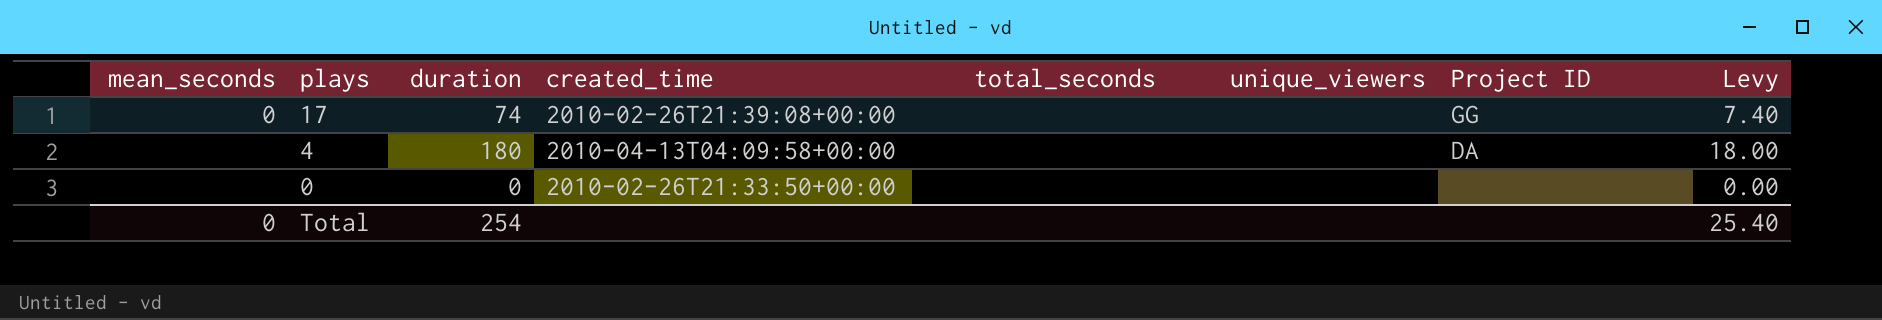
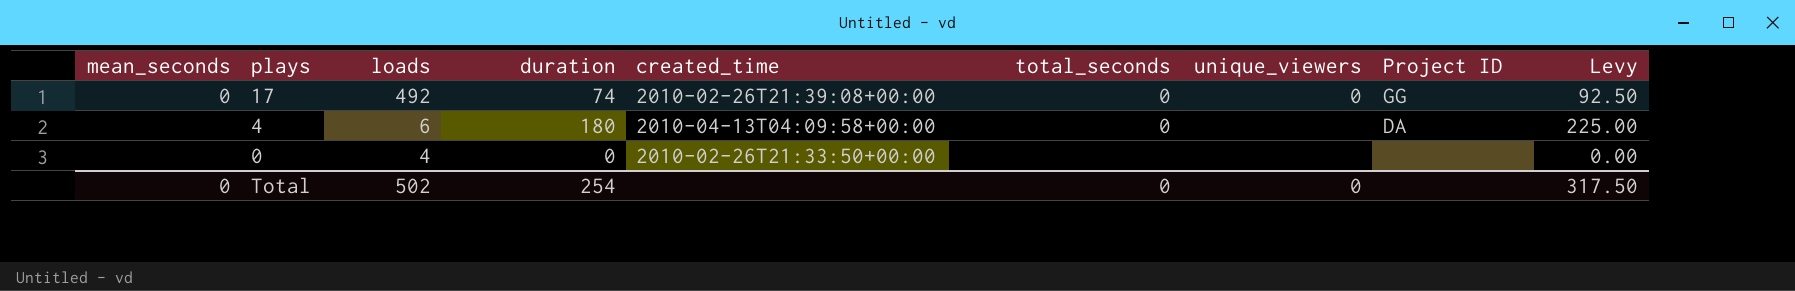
column loads | position: none -> 3
column Levy | formula: [duration] * 0.1 -> [duration] * 1.25
17 | total_seconds: none -> 0
17 | unique_viewers: none -> 0
4 | total_seconds: none -> 0
Total | total_seconds: none -> 0
Total | unique_viewers: none -> 0
Total | Levy: 25.40 -> 317.50

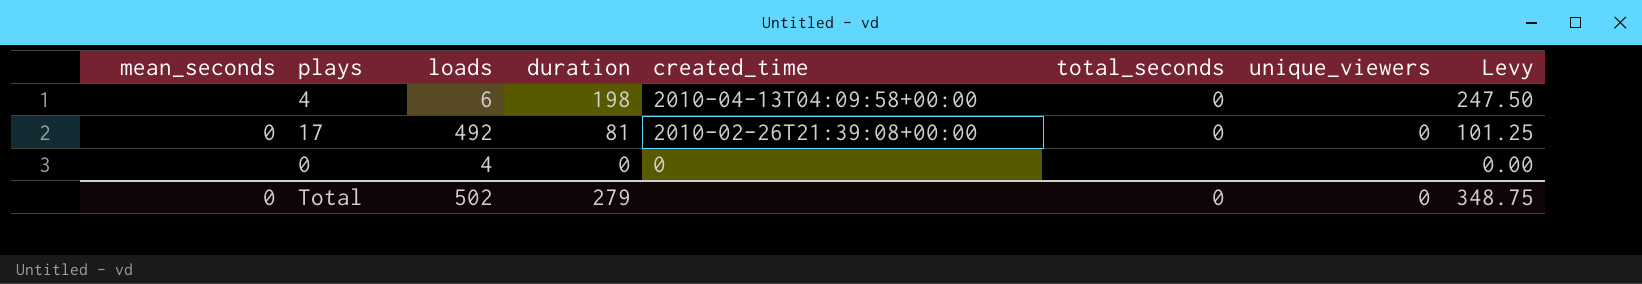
row order: plays descending -> duration descending
column Project ID | position: 8 -> none
4 | duration: 180 -> 198
4 | Levy: 225.00 -> 247.50
17 | duration: 74 -> 81
17 | Levy: 92.50 -> 101.25
0 | created_time: 2010-02-26T21:33:50+00:00 -> 0
Total | duration: 254 -> 279
Total | Levy: 317.50 -> 348.75

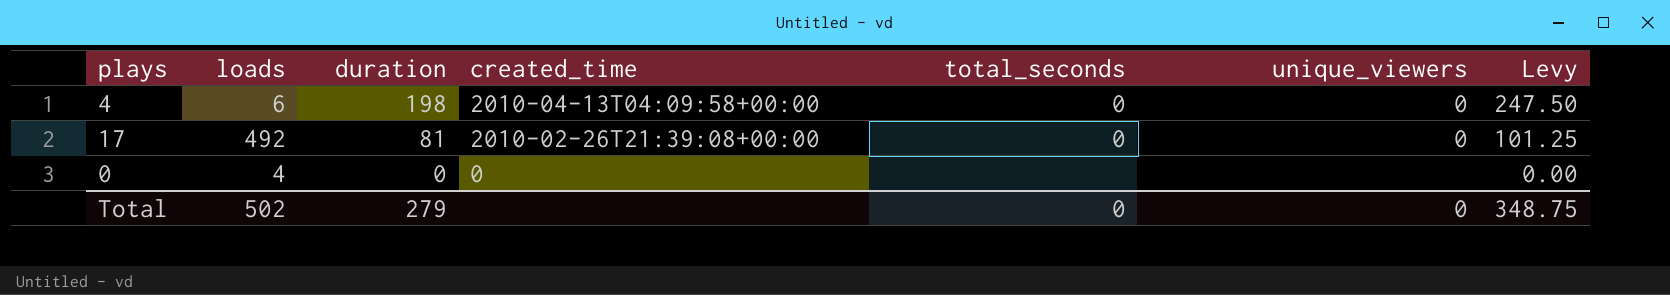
column mean_seconds | position: 1 -> none
4 | unique_viewers: none -> 0

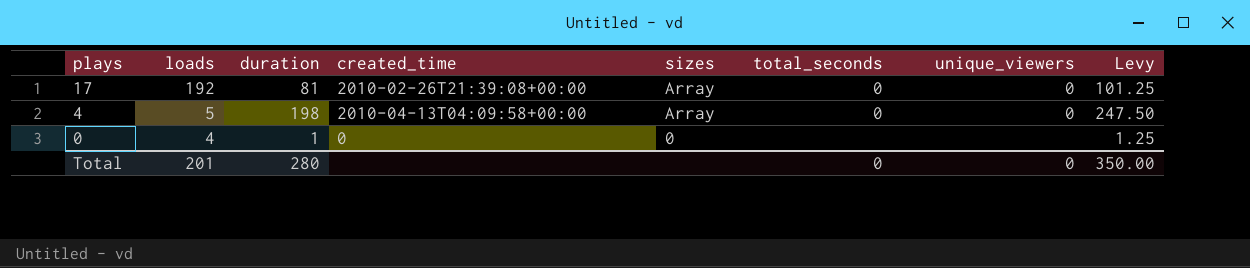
row order: duration descending -> plays descending
column sizes | position: none -> 5
17 | loads: 492 -> 192
4 | loads: 6 -> 5
0 | duration: 0 -> 1
0 | Levy: 0.00 -> 1.25
Total | loads: 502 -> 201
Total | duration: 279 -> 280
Total | Levy: 348.75 -> 350.00

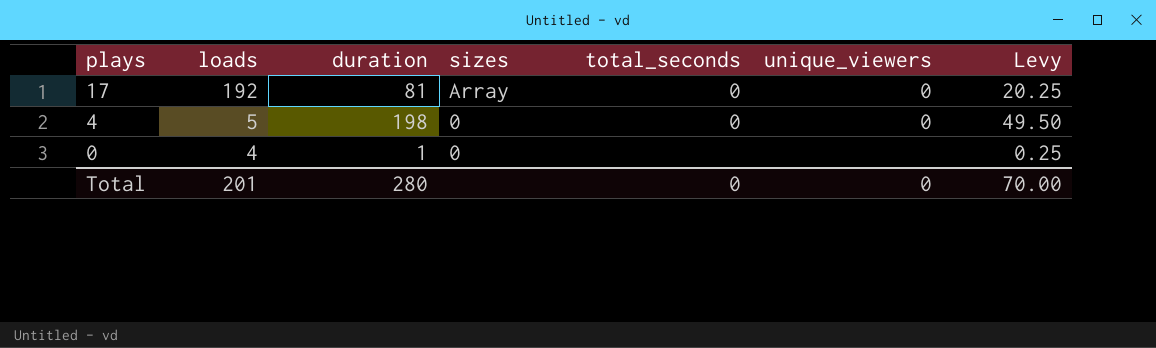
column created_time | position: 4 -> none
column Levy | formula: [duration] * 1.25 -> [duration] * 0.25
4 | sizes: Array -> 0
Total | Levy: 350.00 -> 70.00

